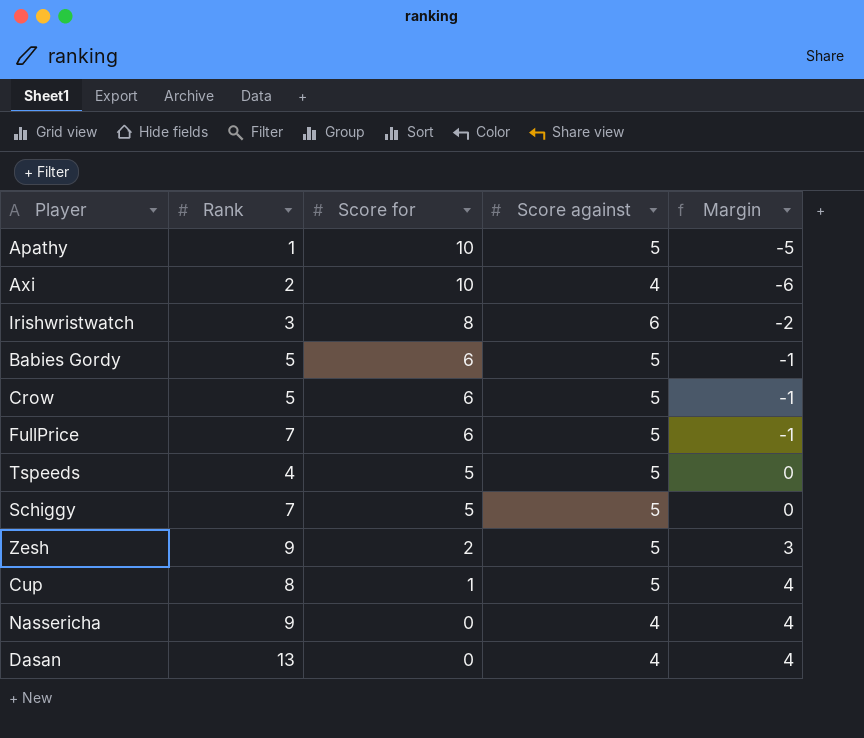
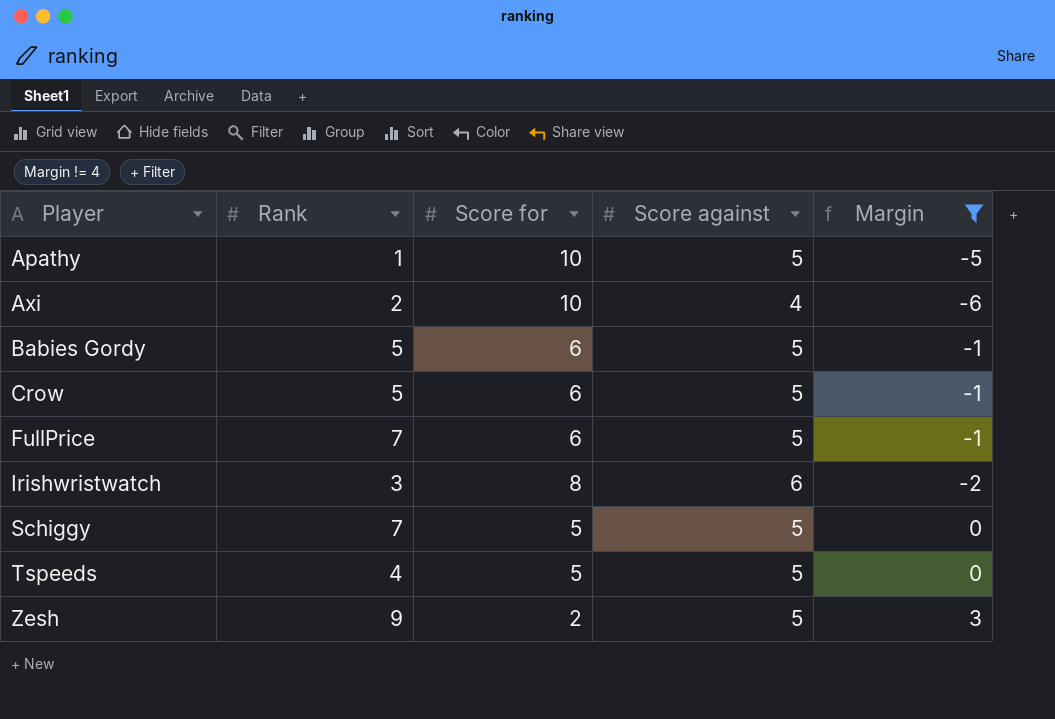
filter: none -> Margin != 4
row order: Score for descending -> Player ascending

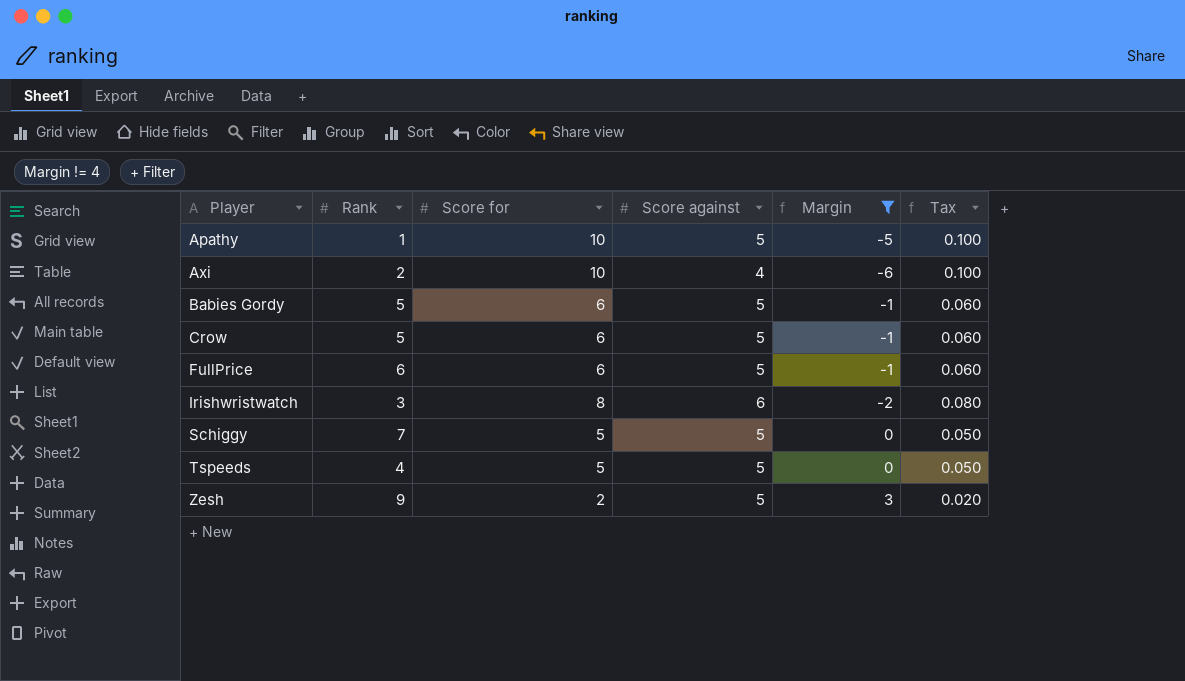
column Tax | formula: none -> [Score for] * 0.01
FullPrice | Rank: 7 -> 6

